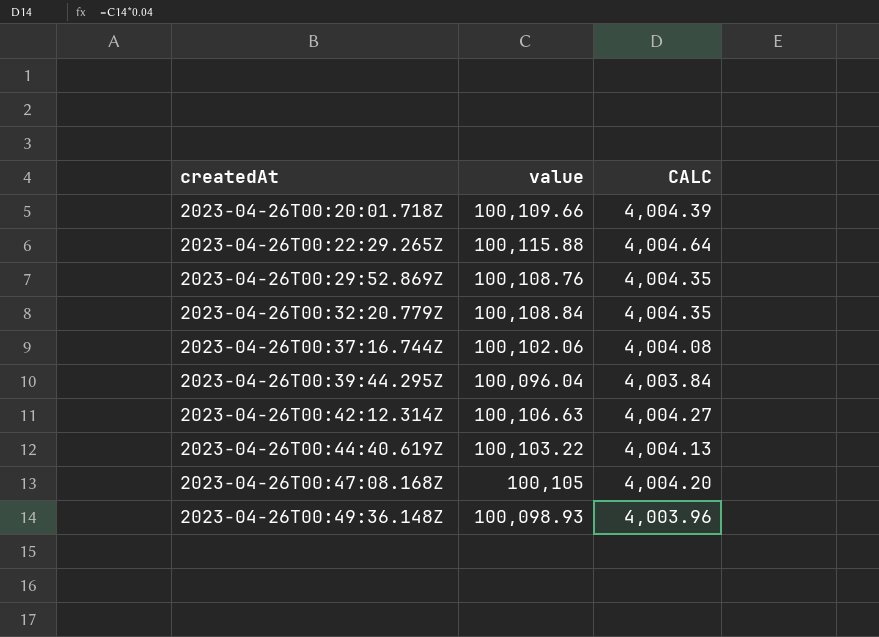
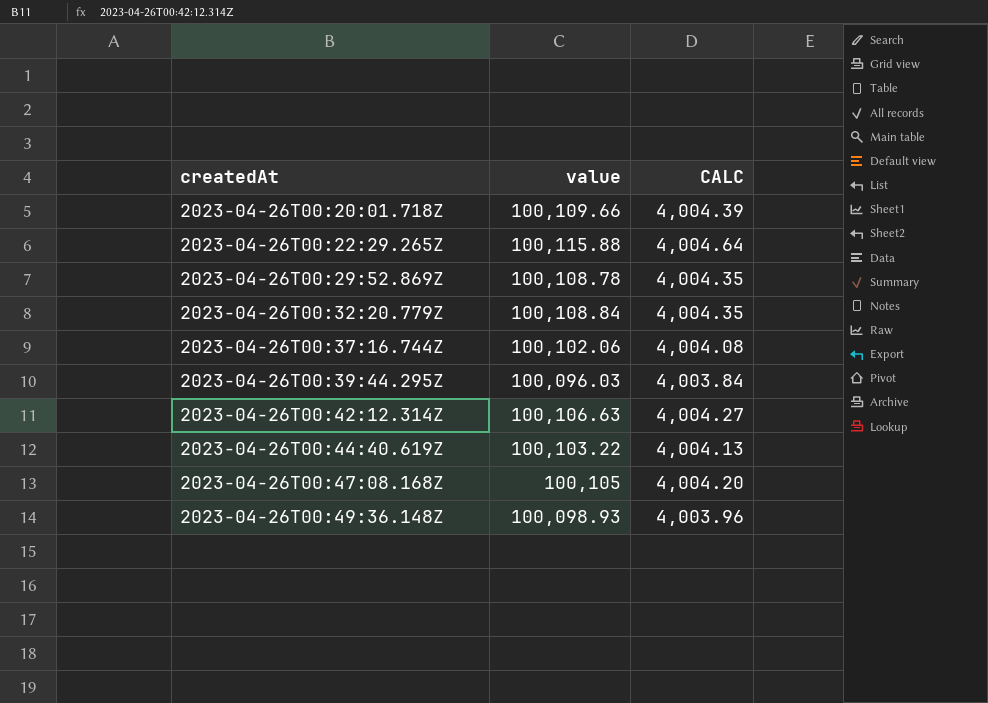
2023-04-26T00:29:52.869Z | value: 100,108.76 -> 100,108.78
2023-04-26T00:39:44.295Z | value: 100,096.04 -> 100,096.03

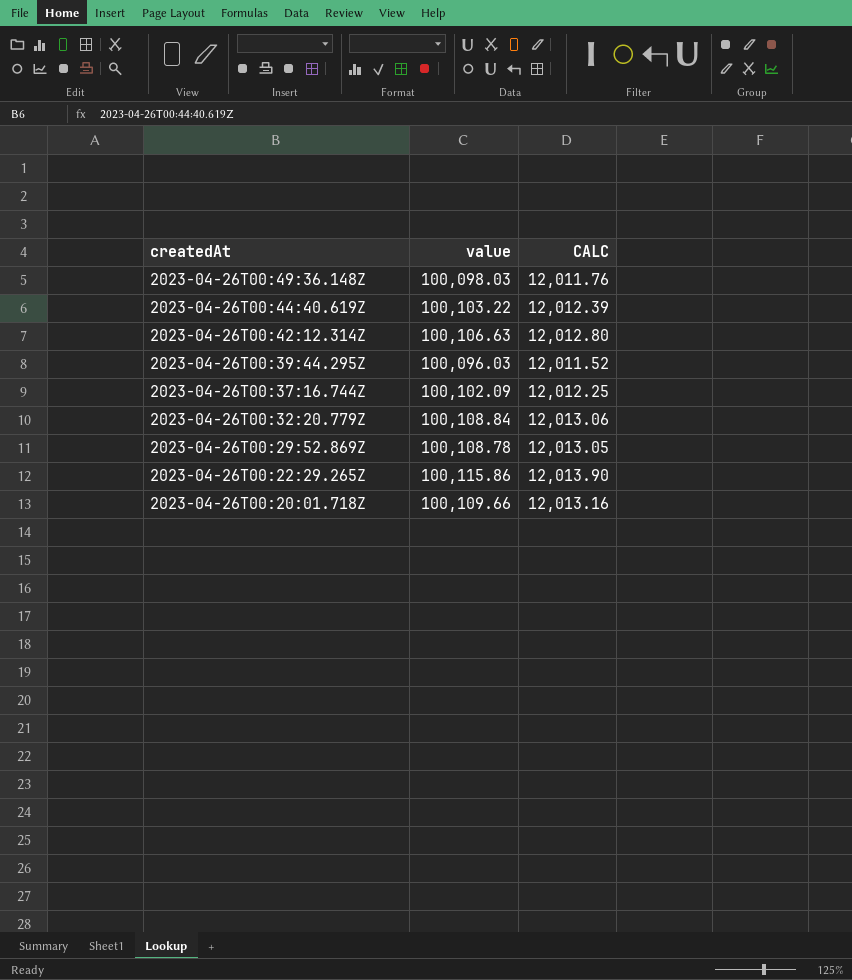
row order: createdAt ascending -> createdAt descending
column CALC | formula: [value] * 0.04 -> [value] * 0.12
row 2023-04-26T00:47:08.168Z: 100,105 | 4,004.20 -> none
2023-04-26T00:49:36.148Z | value: 100,098.93 -> 100,098.03
2023-04-26T00:37:16.744Z | value: 100,102.06 -> 100,102.09
2023-04-26T00:22:29.265Z | value: 100,115.88 -> 100,115.86

